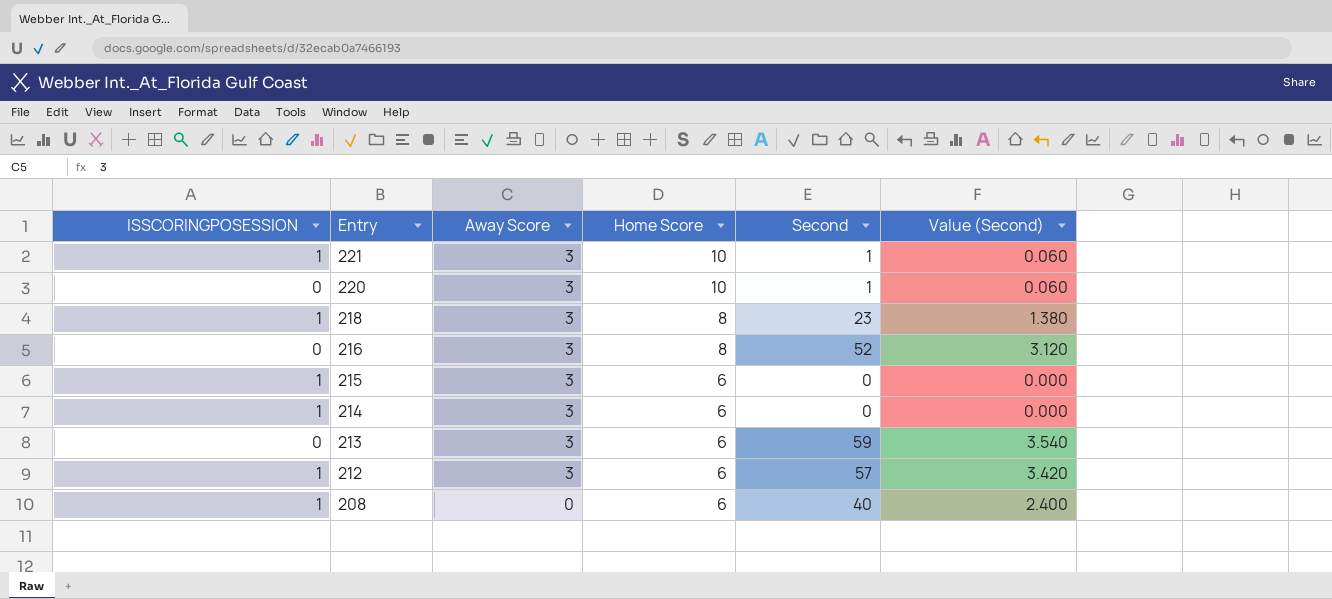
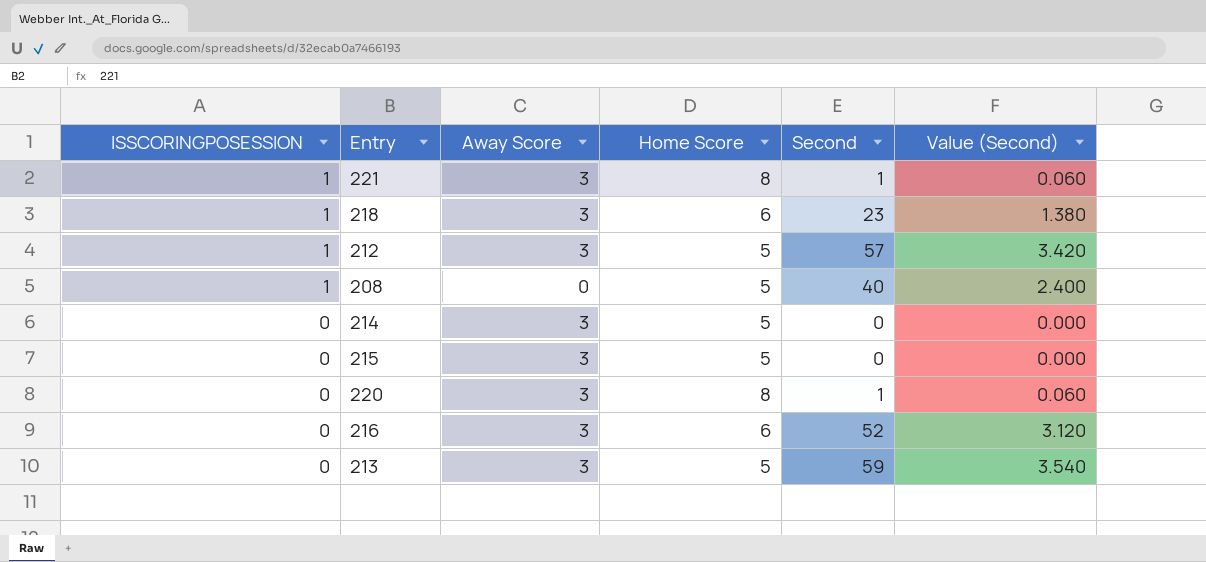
row order: Entry descending -> ISSCORINGPOSESSION descending
221 | Home Score: 10 -> 8
218 | Home Score: 8 -> 6
212 | Home Score: 6 -> 5
208 | Home Score: 6 -> 5
214 | ISSCORINGPOSESSION: 1 -> 0
214 | Home Score: 6 -> 5
215 | ISSCORINGPOSESSION: 1 -> 0
215 | Home Score: 6 -> 5
220 | Home Score: 10 -> 8
216 | Home Score: 8 -> 6
213 | Home Score: 6 -> 5

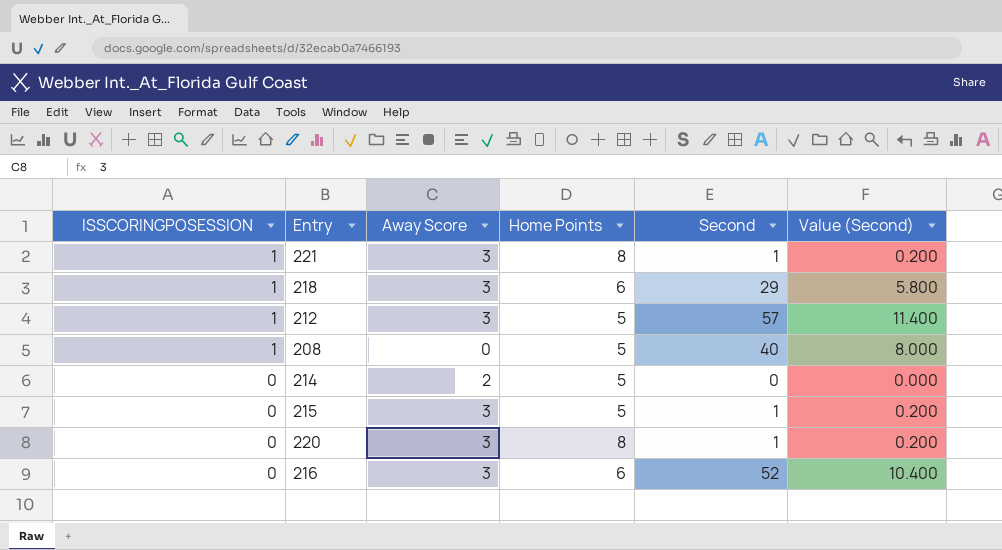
column name: Home Score -> Home Points
column Value (Second) | formula: [Second] * 0.06 -> [Second] * 0.2
row 213: 0 | 3 | 5 | 59 | 3.540 -> none
218 | Second: 23 -> 29
214 | Away Score: 3 -> 2
215 | Second: 0 -> 1

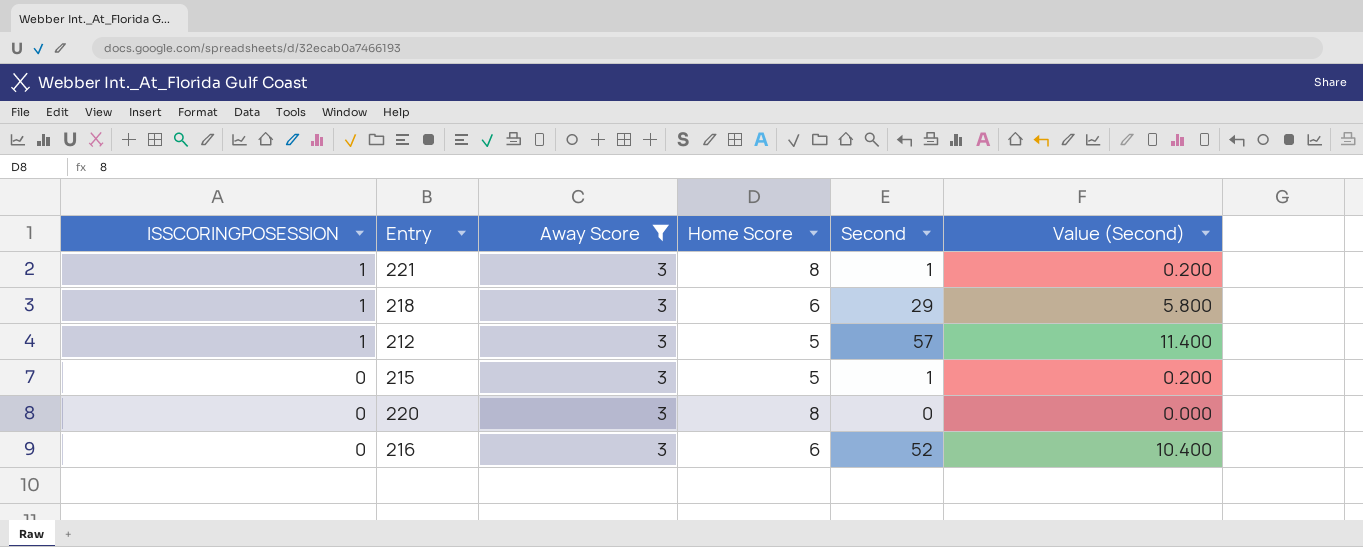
filter: none -> Away Score = 3
column name: Home Points -> Home Score
220 | Second: 1 -> 0
220 | Value (Second): 0.200 -> 0.000

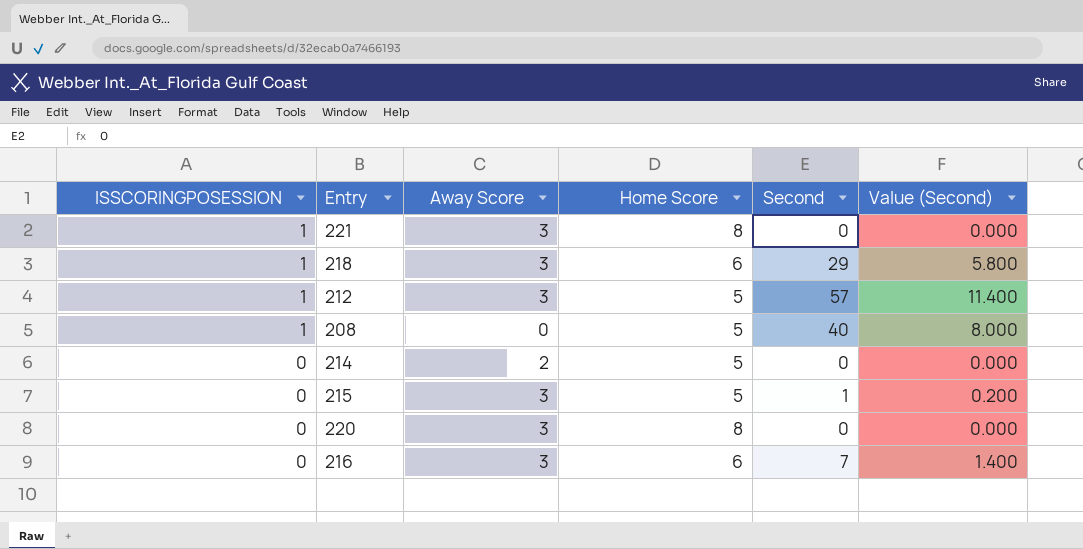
filter: Away Score = 3 -> none
221 | Second: 1 -> 0
221 | Value (Second): 0.200 -> 0.000
216 | Second: 52 -> 7
216 | Value (Second): 10.400 -> 1.400

